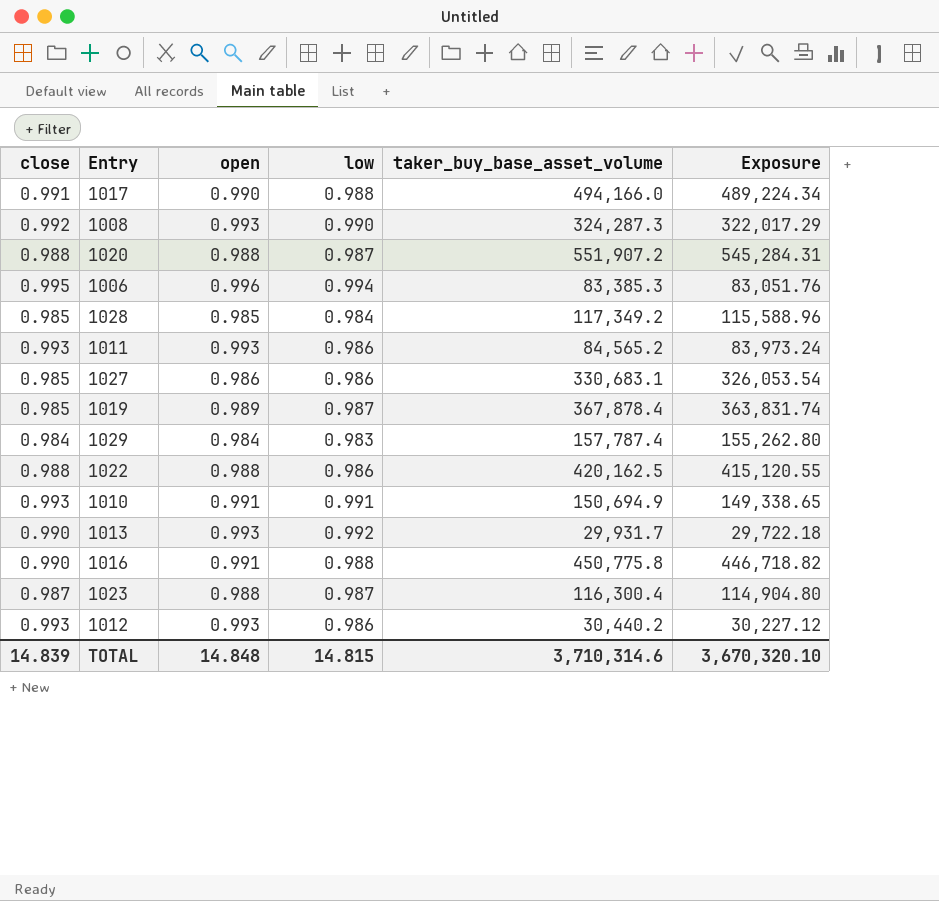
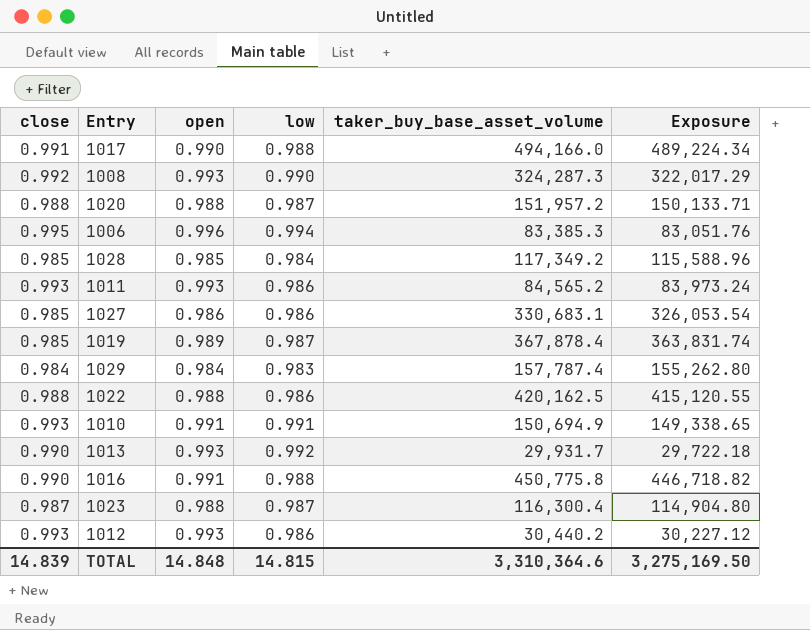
1020 | taker_buy_base_asset_volume: 551,907.2 -> 151,957.2
1020 | Exposure: 545,284.31 -> 150,133.71
TOTAL | taker_buy_base_asset_volume: 3,710,314.6 -> 3,310,364.6
TOTAL | Exposure: 3,670,320.10 -> 3,275,169.50

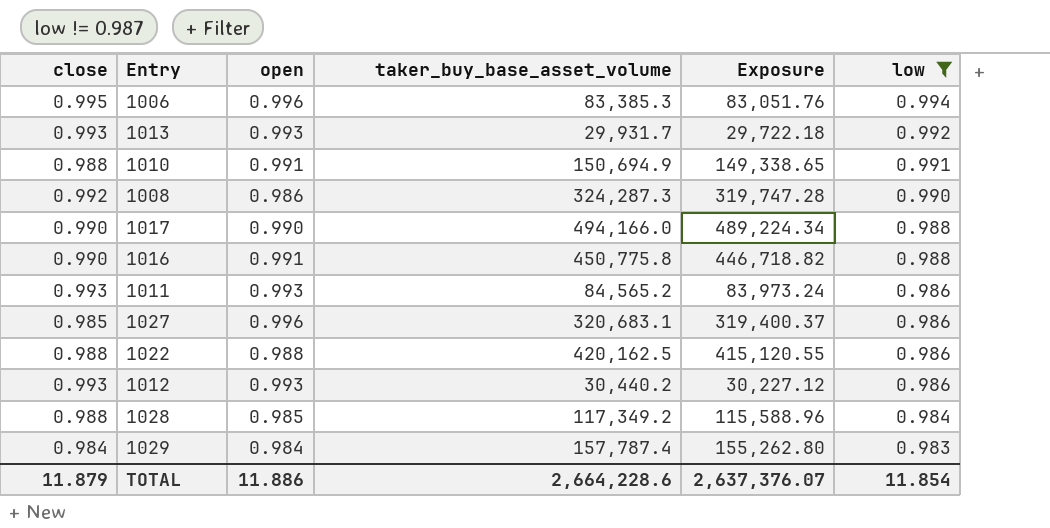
filter: none -> low != 0.987
row order: none -> low descending
column low | position: 4 -> 6
1013 | close: 0.990 -> 0.993
1010 | close: 0.993 -> 0.988
1008 | open: 0.993 -> 0.986
1008 | Exposure: 322,017.29 -> 319,747.28
1017 | close: 0.991 -> 0.990
1027 | open: 0.986 -> 0.996
1027 | taker_buy_base_asset_volume: 330,683.1 -> 320,683.1
1027 | Exposure: 326,053.54 -> 319,400.37
1028 | close: 0.985 -> 0.988
TOTAL | close: 14.839 -> 11.879
TOTAL | open: 14.848 -> 11.886
TOTAL | taker_buy_base_asset_volume: 3,310,364.6 -> 2,664,228.6
TOTAL | Exposure: 3,275,169.50 -> 2,637,376.07
TOTAL | low: 14.815 -> 11.854

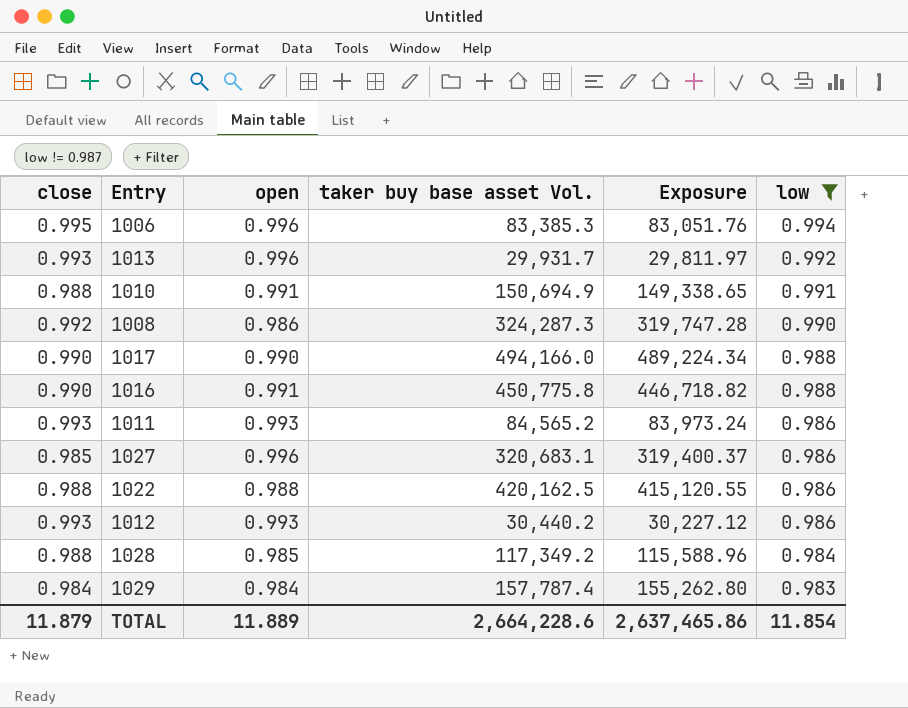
column name: taker_buy_base_asset_volume -> taker buy base asset Vol.
1013 | open: 0.993 -> 0.996
1013 | Exposure: 29,722.18 -> 29,811.97
TOTAL | open: 11.886 -> 11.889
TOTAL | Exposure: 2,637,376.07 -> 2,637,465.86

